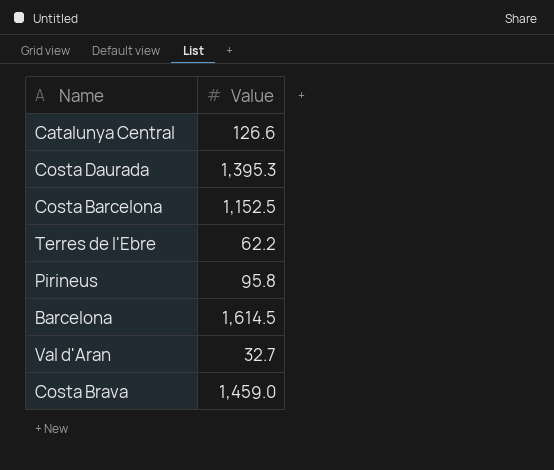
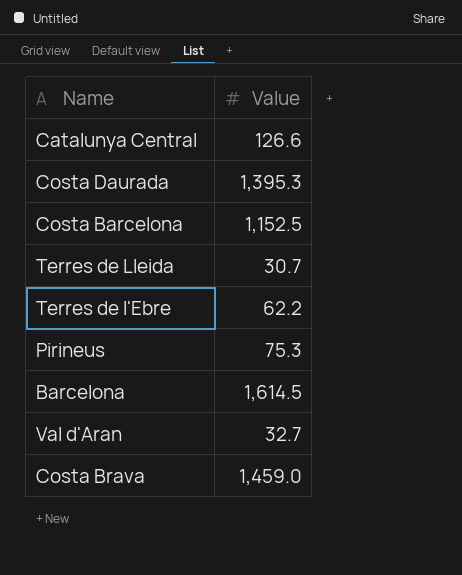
row Terres de Lleida: none -> 30.7
Pirineus | Value: 95.8 -> 75.3

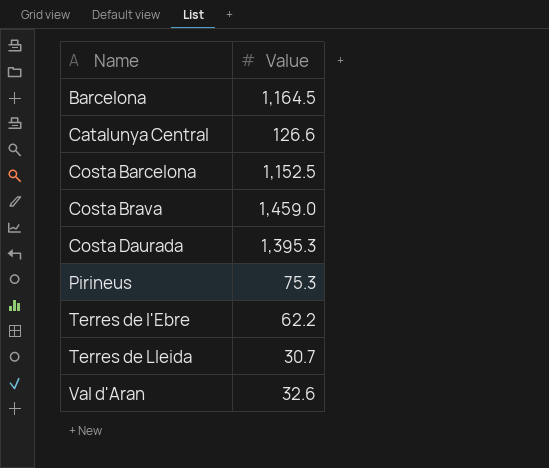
row order: none -> Name ascending
Barcelona | Value: 1,614.5 -> 1,164.5
Val d'Aran | Value: 32.7 -> 32.6

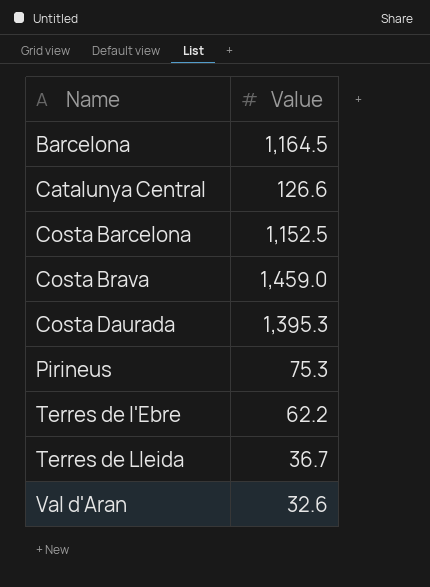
Terres de Lleida | Value: 30.7 -> 36.7

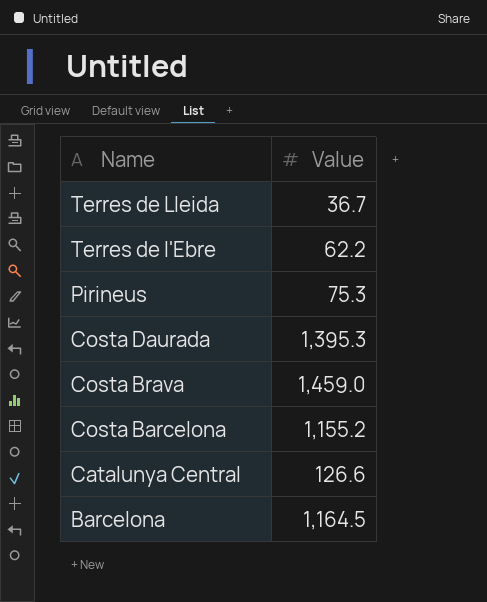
row order: Name ascending -> Name descending
row Val d'Aran: 32.6 -> none
Costa Barcelona | Value: 1,152.5 -> 1,155.2

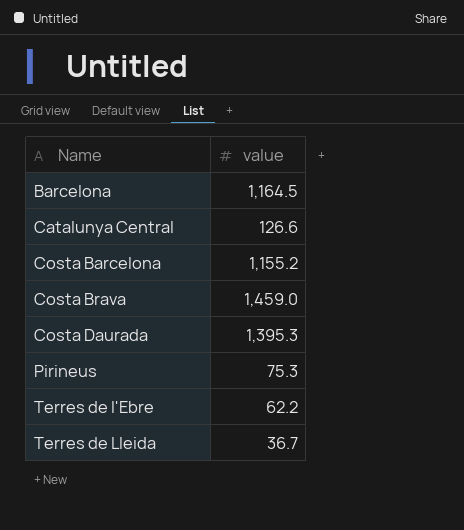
row order: Name descending -> Name ascending
column name: Value -> value

